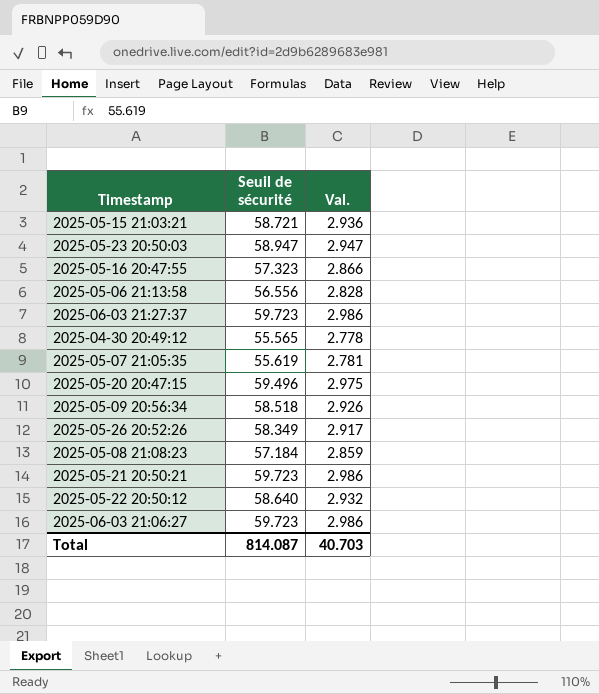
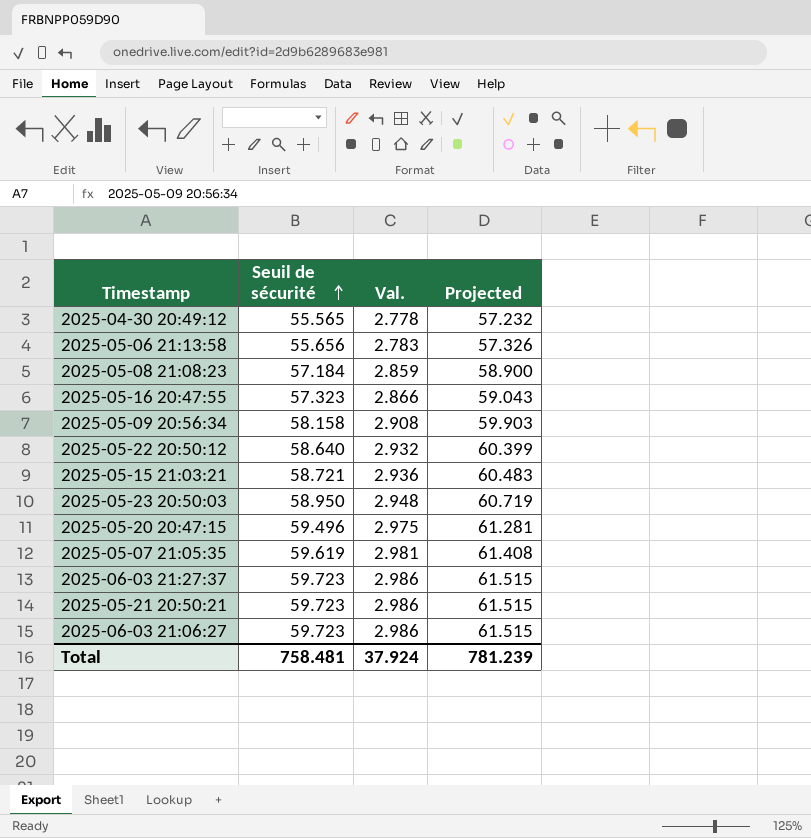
row order: none -> Seuil de sécurité ascending
column Projected | formula: none -> [Seuil de sécurité] * 1.03
row 2025-05-26 20:52:26: 58.349 | 2.917 -> none
2025-05-06 21:13:58 | Seuil de sécurité: 56.556 -> 55.656
2025-05-06 21:13:58 | Val.: 2.828 -> 2.783
2025-05-09 20:56:34 | Seuil de sécurité: 58.518 -> 58.158
2025-05-09 20:56:34 | Val.: 2.926 -> 2.908
2025-05-23 20:50:03 | Seuil de sécurité: 58.947 -> 58.950
2025-05-23 20:50:03 | Val.: 2.947 -> 2.948
2025-05-07 21:05:35 | Seuil de sécurité: 55.619 -> 59.619
2025-05-07 21:05:35 | Val.: 2.781 -> 2.981
Total | Seuil de sécurité: 814.087 -> 758.481
Total | Val.: 40.703 -> 37.924

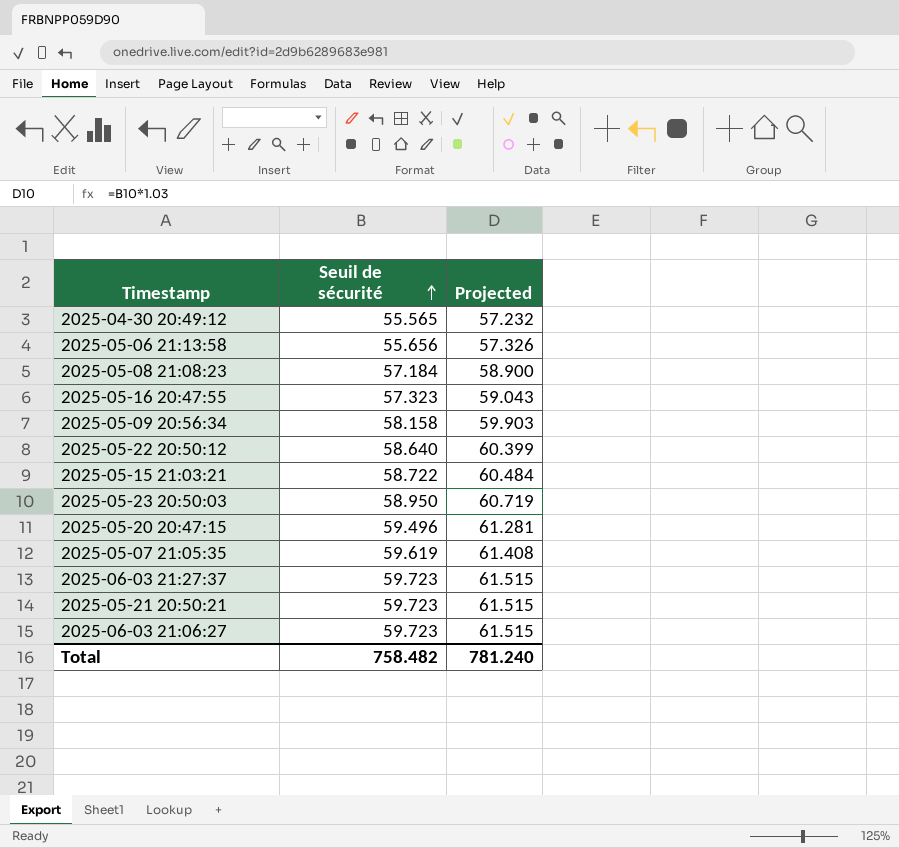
column Val. | formula: [Seuil de sécurité] * 0.05 -> none
2025-05-15 21:03:21 | Seuil de sécurité: 58.721 -> 58.722
2025-05-15 21:03:21 | Projected: 60.483 -> 60.484
Total | Seuil de sécurité: 758.481 -> 758.482
Total | Projected: 781.239 -> 781.240

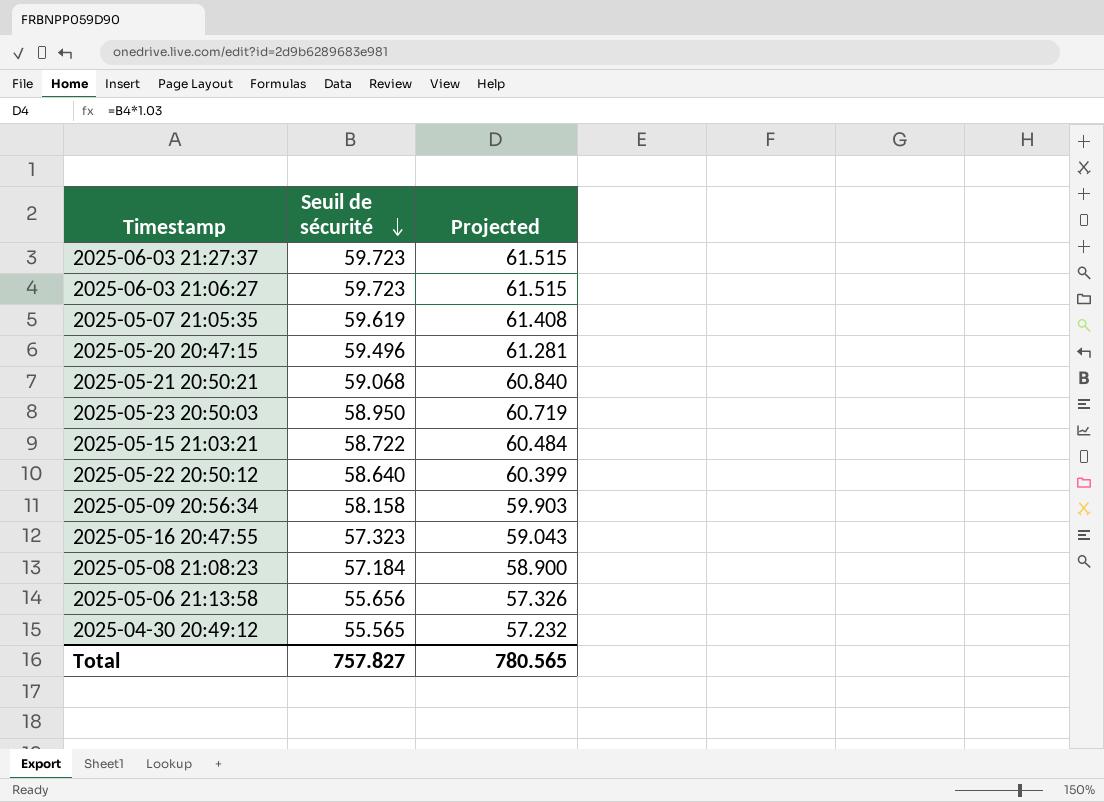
row order: Seuil de sécurité ascending -> Seuil de sécurité descending
2025-05-21 20:50:21 | Seuil de sécurité: 59.723 -> 59.068
2025-05-21 20:50:21 | Projected: 61.515 -> 60.840
Total | Seuil de sécurité: 758.482 -> 757.827
Total | Projected: 781.240 -> 780.565

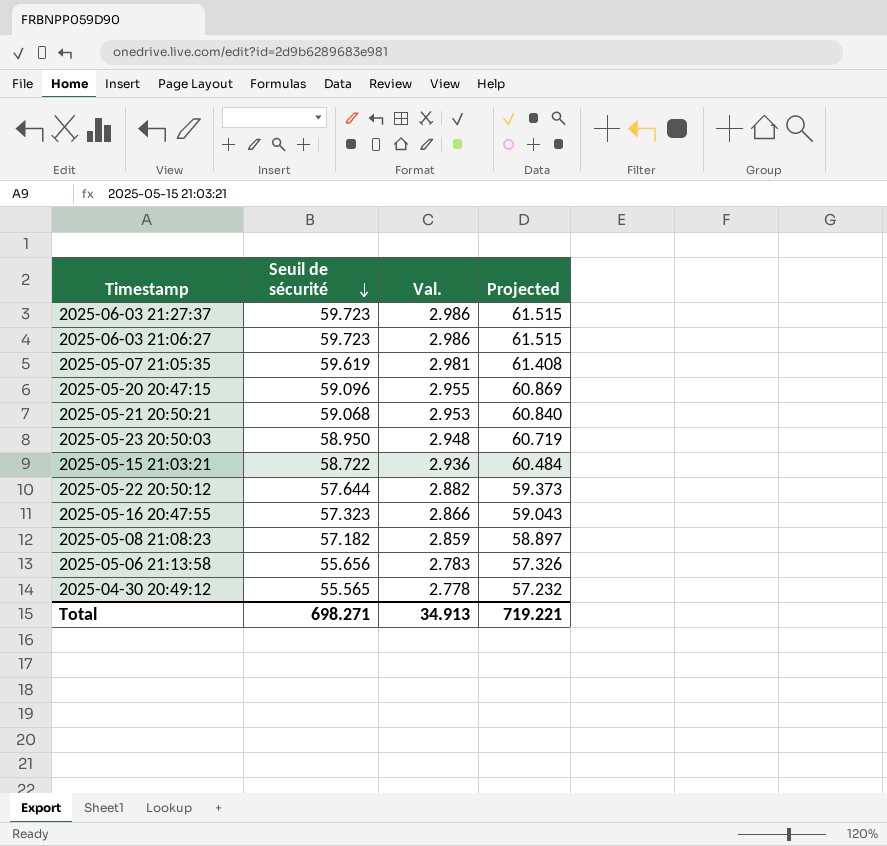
column Val. | formula: none -> [Seuil de sécurité] * 0.05
row 2025-05-09 20:56:34: 58.158 | 59.903 -> none
2025-05-20 20:47:15 | Seuil de sécurité: 59.496 -> 59.096
2025-05-20 20:47:15 | Projected: 61.281 -> 60.869
2025-05-22 20:50:12 | Seuil de sécurité: 58.640 -> 57.644
2025-05-22 20:50:12 | Projected: 60.399 -> 59.373
2025-05-08 21:08:23 | Seuil de sécurité: 57.184 -> 57.182
2025-05-08 21:08:23 | Projected: 58.900 -> 58.897
Total | Seuil de sécurité: 757.827 -> 698.271
Total | Projected: 780.565 -> 719.221

